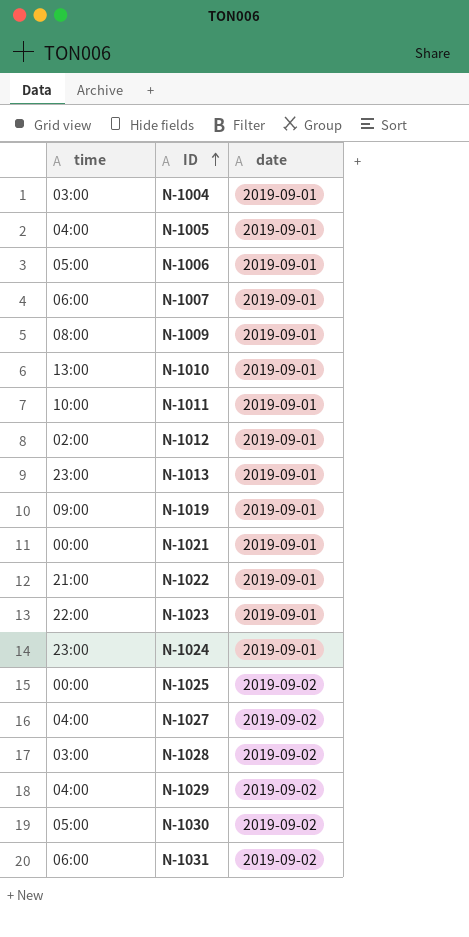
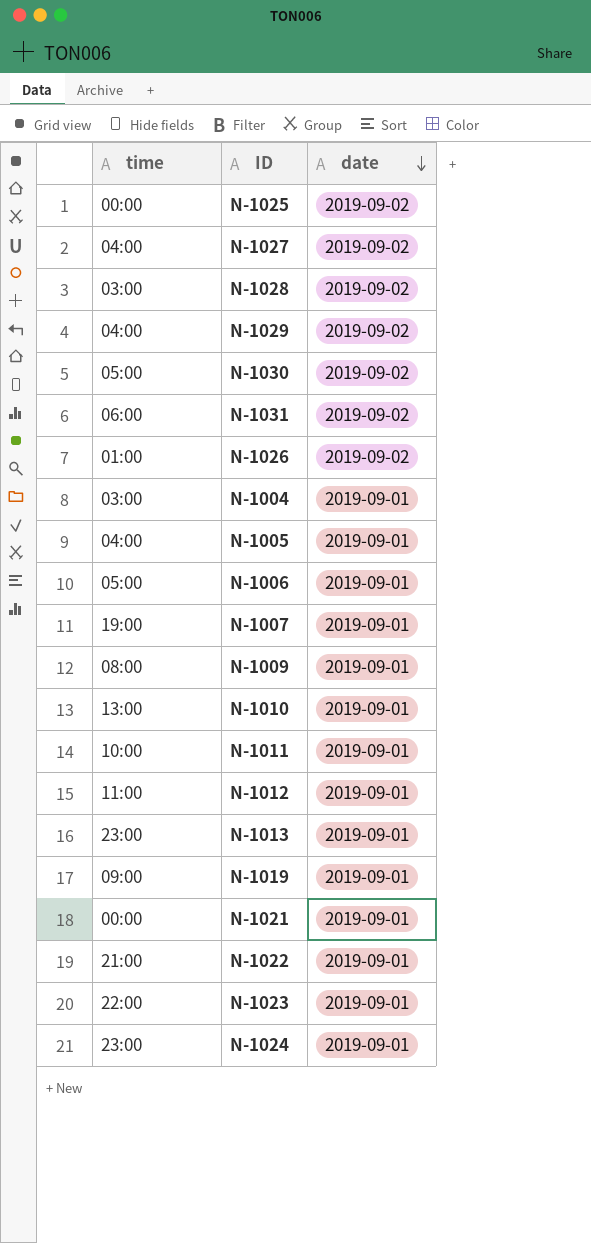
row order: ID ascending -> date descending
row N-1026: none -> 01:00 | 2019-09-02
N-1007 | time: 06:00 -> 19:00
N-1012 | time: 02:00 -> 11:00

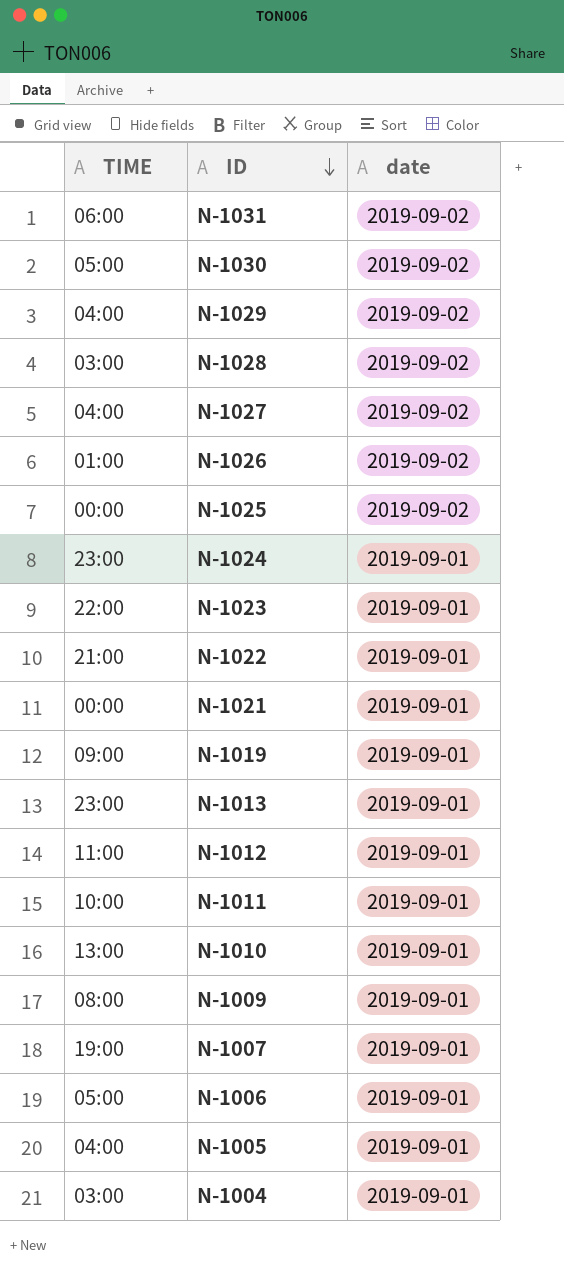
row order: date descending -> ID descending
column name: time -> TIME

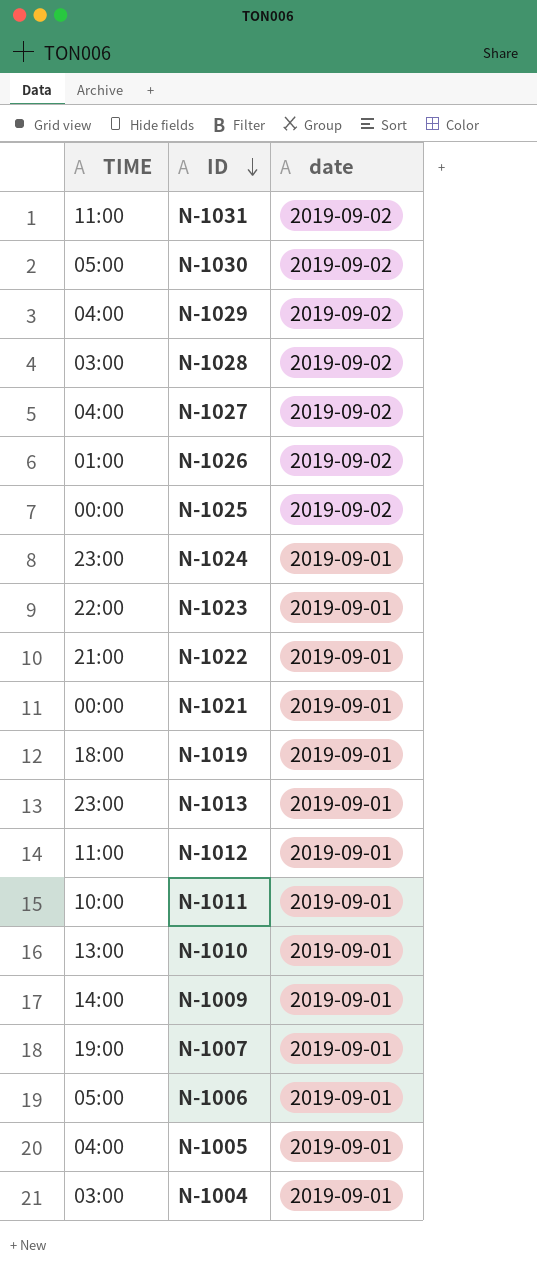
N-1031 | TIME: 06:00 -> 11:00
N-1019 | TIME: 09:00 -> 18:00
N-1009 | TIME: 08:00 -> 14:00

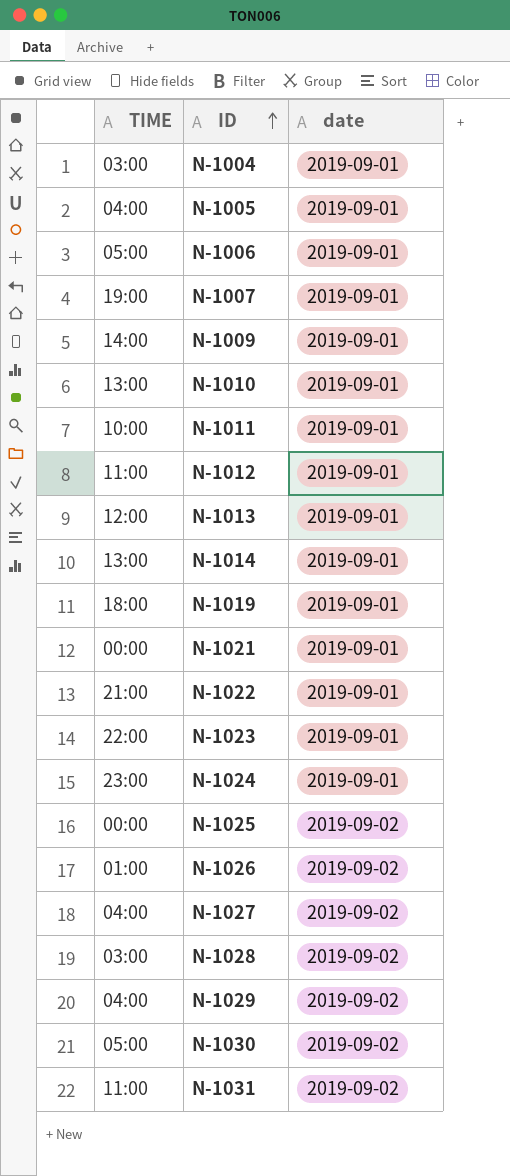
row order: ID descending -> ID ascending
N-1013 | TIME: 23:00 -> 12:00
row N-1014: none -> 13:00 | 2019-09-01

